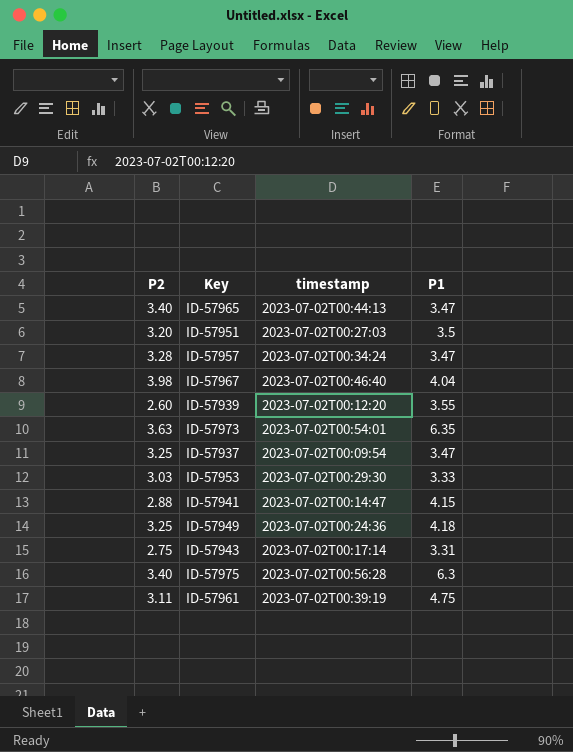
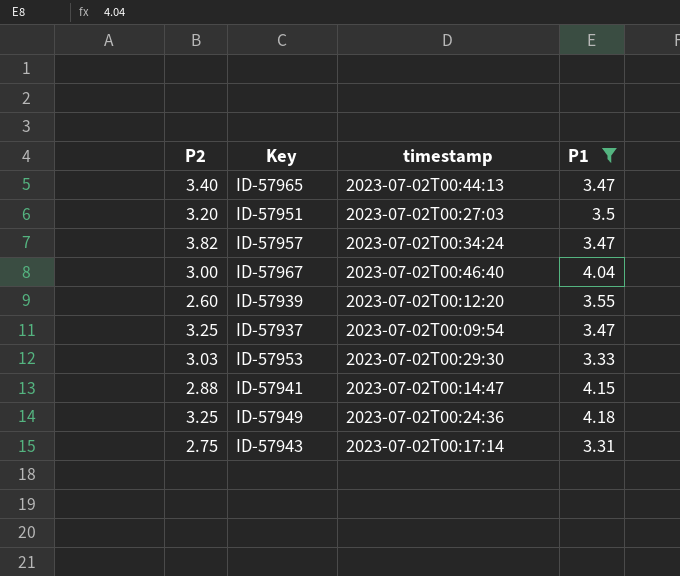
filter: none -> P1 <= 4.18
ID-57957 | P2: 3.28 -> 3.82
ID-57967 | P2: 3.98 -> 3.00

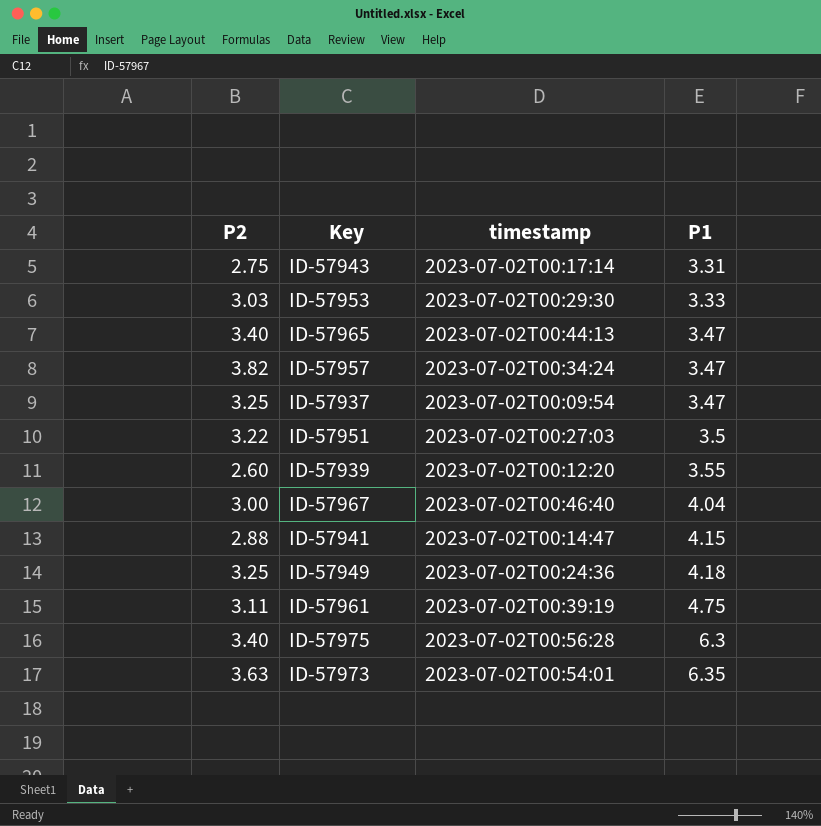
filter: P1 <= 4.18 -> none
row order: none -> P1 ascending
ID-57951 | P2: 3.20 -> 3.22

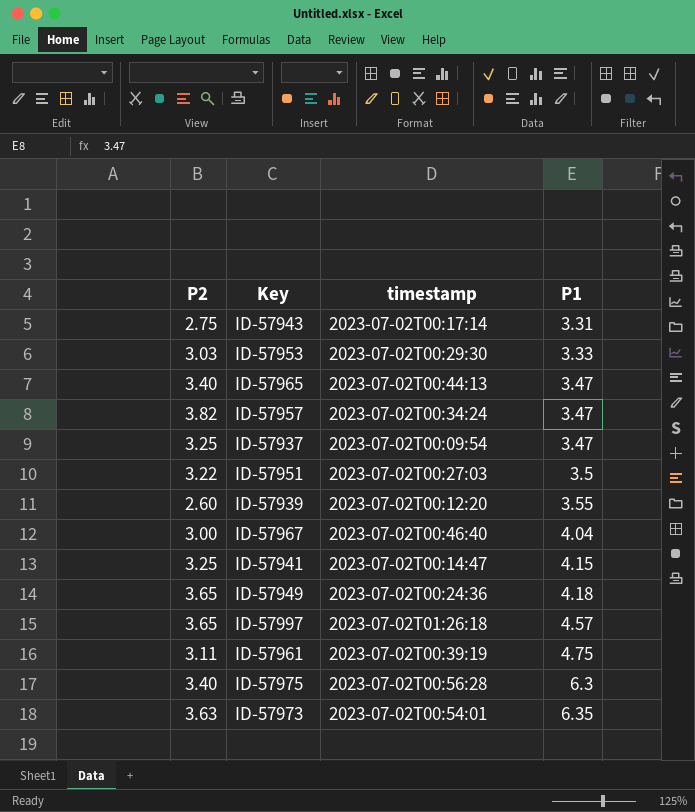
ID-57941 | P2: 2.88 -> 3.25
ID-57949 | P2: 3.25 -> 3.65
row ID-57997: none -> 3.65 | 2023-07-02T01:26:18 | 4.57

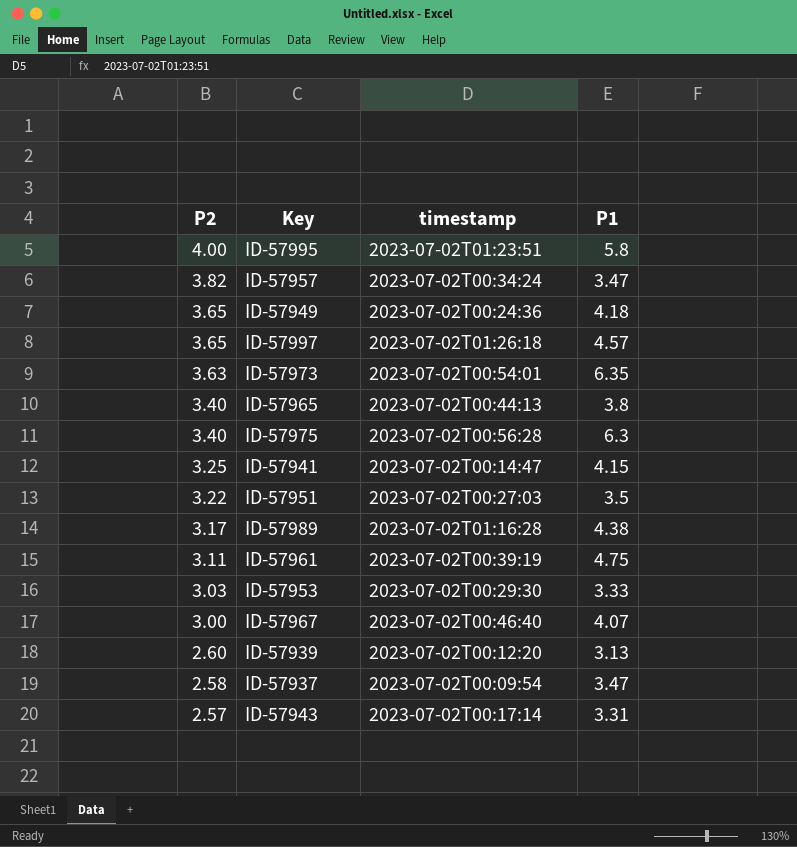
row order: P1 ascending -> P2 descending
row ID-57995: none -> 4.00 | 2023-07-02T01:23:51 | 5.8
ID-57965 | P1: 3.47 -> 3.8
row ID-57989: none -> 3.17 | 2023-07-02T01:16:28 | 4.38
ID-57967 | P1: 4.04 -> 4.07
ID-57939 | P1: 3.55 -> 3.13
ID-57937 | P2: 3.25 -> 2.58
ID-57943 | P2: 2.75 -> 2.57

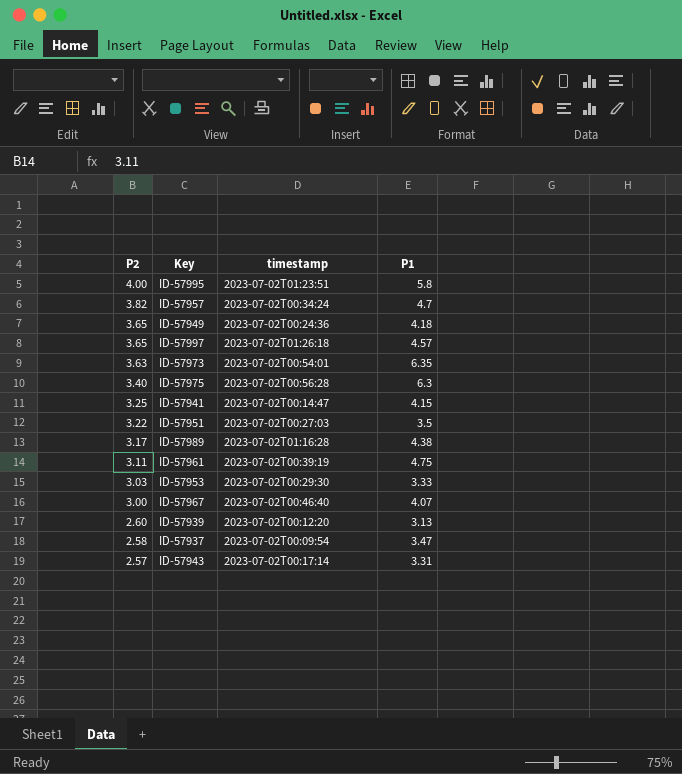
row ID-57965: 3.40 | 2023-07-02T00:44:13 | 3.8 -> none
ID-57957 | P1: 3.47 -> 4.7

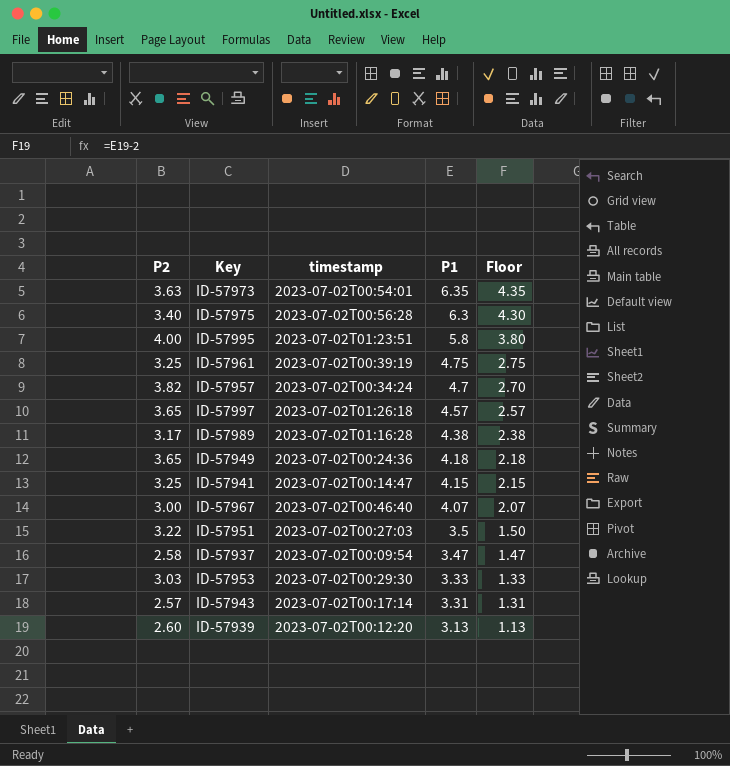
row order: P2 descending -> P1 descending
column Floor | formula: none -> [P1] - 2
ID-57961 | P2: 3.11 -> 3.25

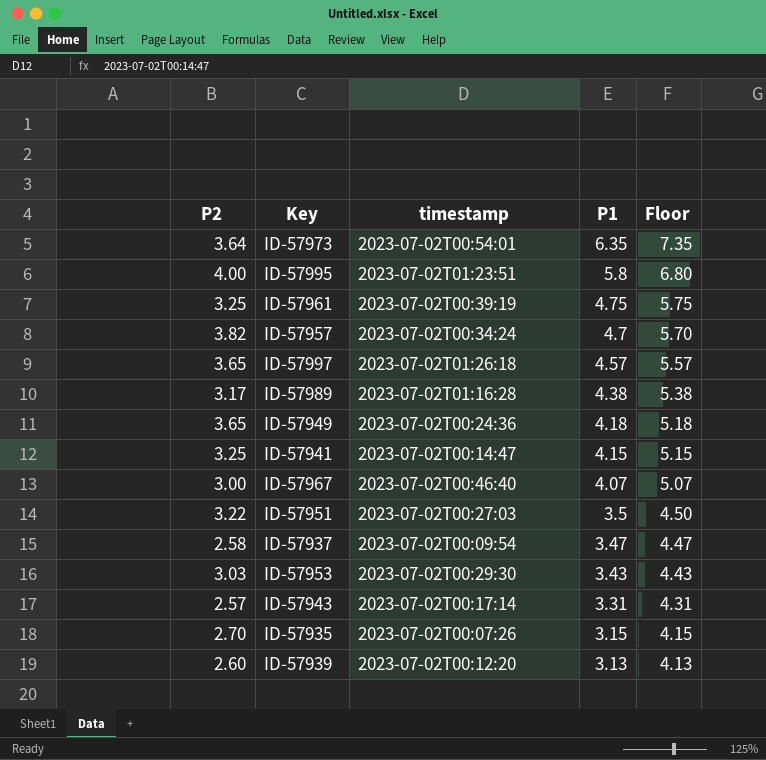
column Floor | formula: [P1] - 2 -> [P1] + 1
row ID-57975: 3.40 | 2023-07-02T00:56:28 | 6.3 | 4.30 -> none
ID-57973 | P2: 3.63 -> 3.64
ID-57953 | P1: 3.33 -> 3.43
row ID-57935: none -> 2.70 | 2023-07-02T00:07:26 | 3.15 | 4.15

